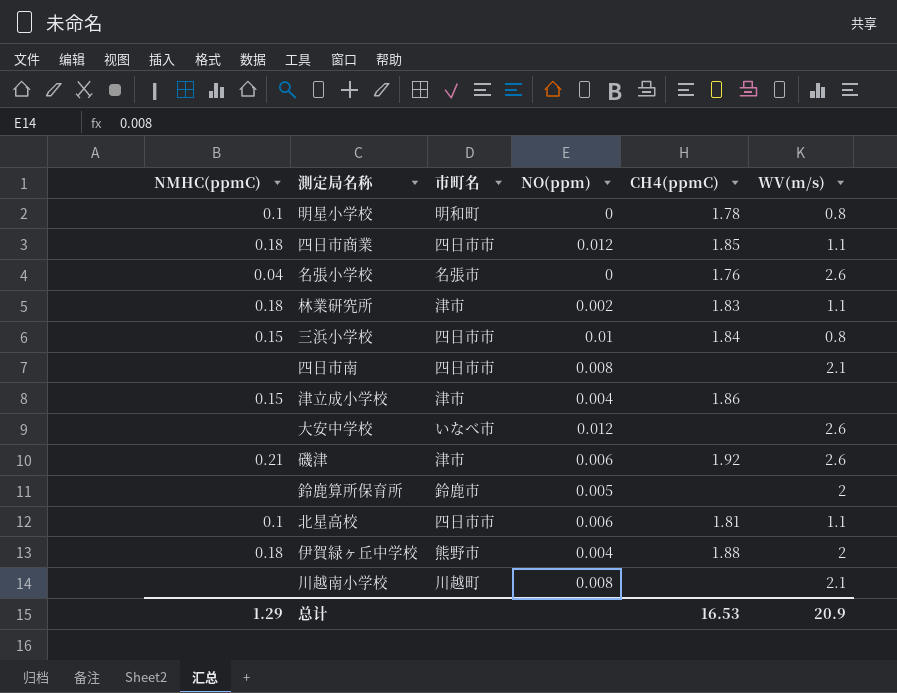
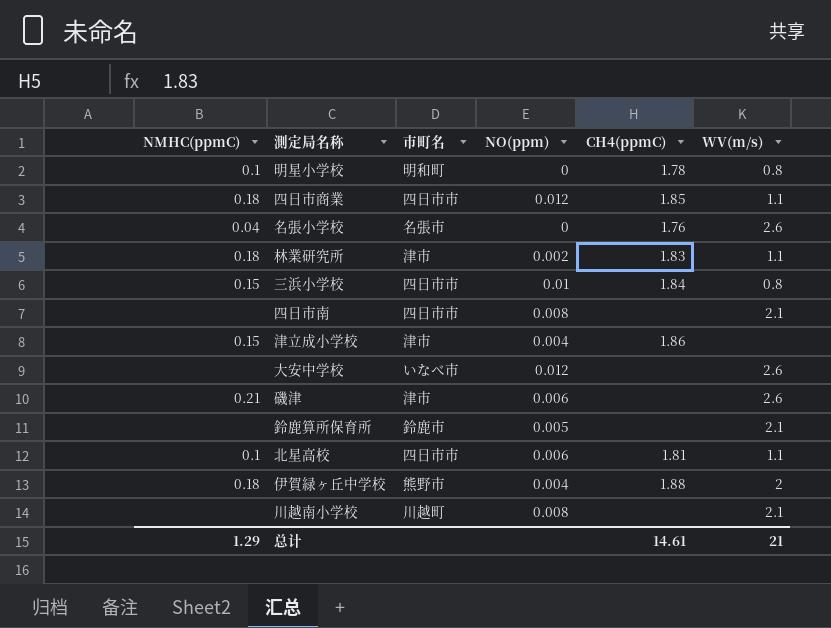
磯津 | CH4(ppmC): 1.92 -> none
鈴鹿算所保育所 | WV(m/s): 2 -> 2.1
总计 | CH4(ppmC): 16.53 -> 14.61
总计 | WV(m/s): 20.9 -> 21

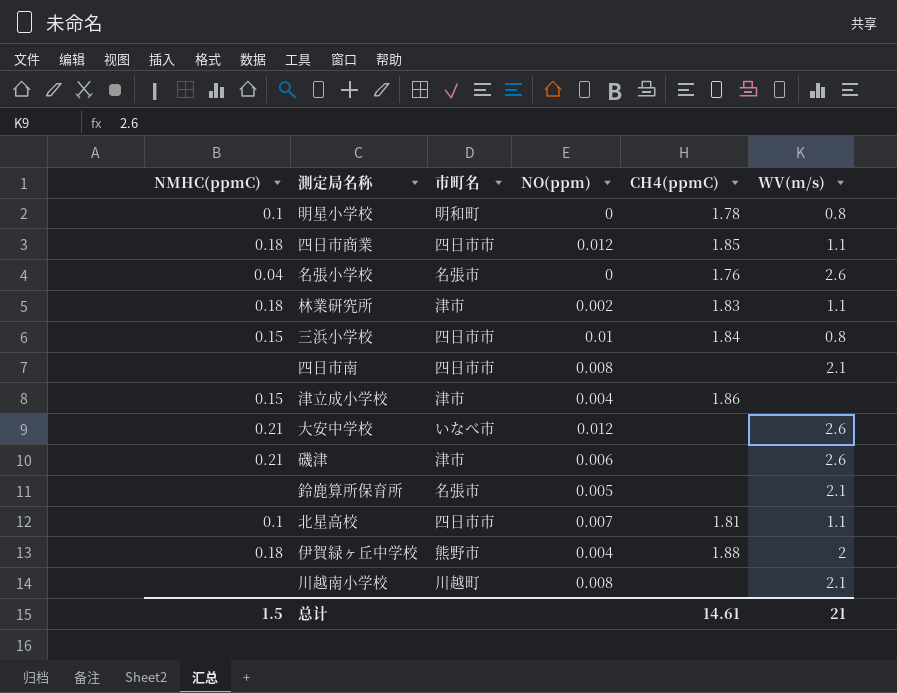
大安中学校 | NMHC(ppmC): none -> 0.21
鈴鹿算所保育所 | 市町名: 鈴鹿市 -> 名張市
北星高校 | NO(ppm): 0.006 -> 0.007
总计 | NMHC(ppmC): 1.29 -> 1.5

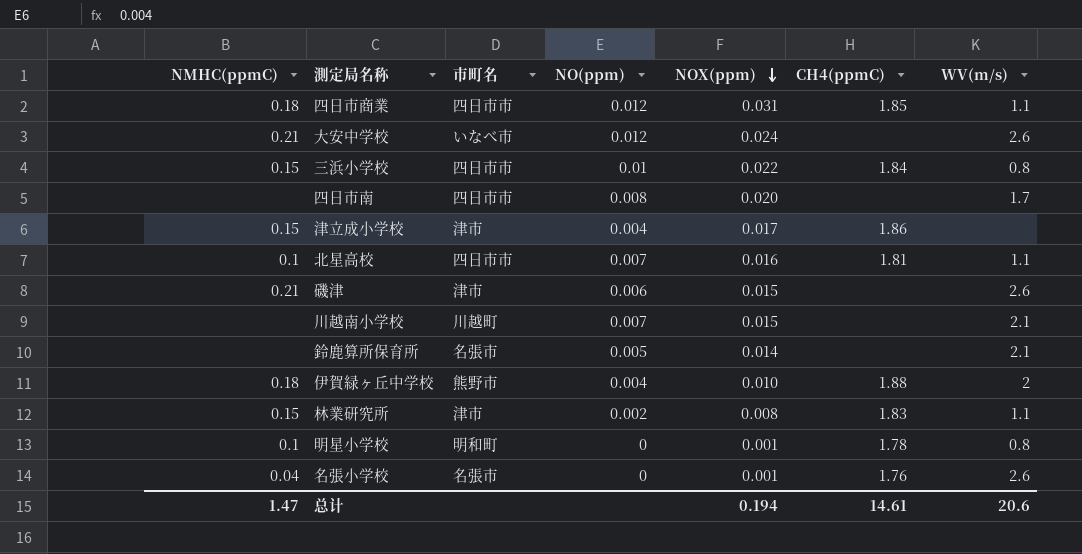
row order: none -> NOX(ppm) descending
column NOX(ppm) | position: none -> 5
四日市南 | WV(m/s): 2.1 -> 1.7
川越南小学校 | NO(ppm): 0.008 -> 0.007
林業研究所 | NMHC(ppmC): 0.18 -> 0.15
总计 | NMHC(ppmC): 1.5 -> 1.47
总计 | WV(m/s): 21 -> 20.6

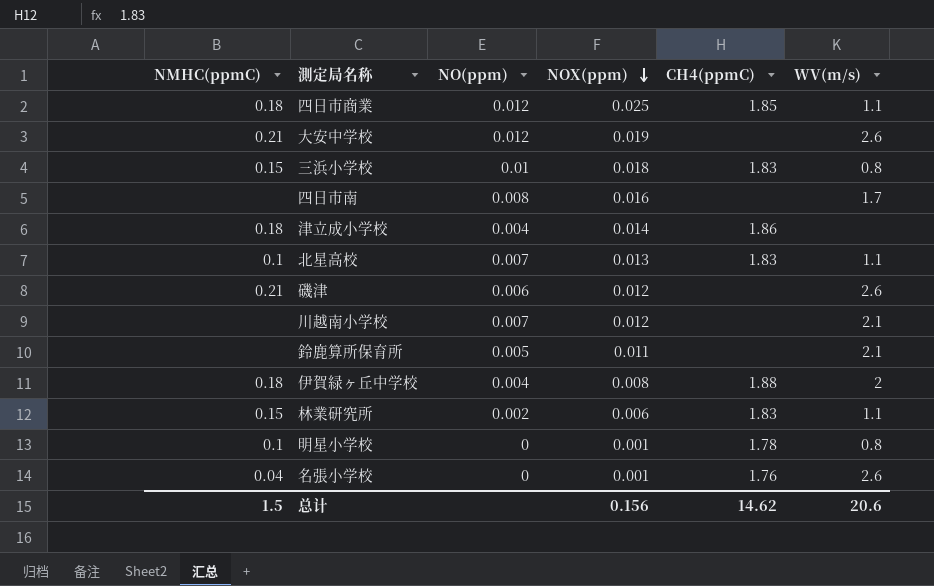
column 市町名 | position: 3 -> none
四日市商業 | NOX(ppm): 0.031 -> 0.025
大安中学校 | NOX(ppm): 0.024 -> 0.019
三浜小学校 | NOX(ppm): 0.022 -> 0.018
三浜小学校 | CH4(ppmC): 1.84 -> 1.83
四日市南 | NOX(ppm): 0.020 -> 0.016
津立成小学校 | NMHC(ppmC): 0.15 -> 0.18
津立成小学校 | NOX(ppm): 0.017 -> 0.014
北星高校 | NOX(ppm): 0.016 -> 0.013
北星高校 | CH4(ppmC): 1.81 -> 1.83
磯津 | NOX(ppm): 0.015 -> 0.012
川越南小学校 | NOX(ppm): 0.015 -> 0.012
鈴鹿算所保育所 | NOX(ppm): 0.014 -> 0.011
伊賀緑ヶ丘中学校 | NOX(ppm): 0.010 -> 0.008
林業研究所 | NOX(ppm): 0.008 -> 0.006
总计 | NMHC(ppmC): 1.47 -> 1.5
总计 | NOX(ppm): 0.194 -> 0.156
总计 | CH4(ppmC): 14.61 -> 14.62

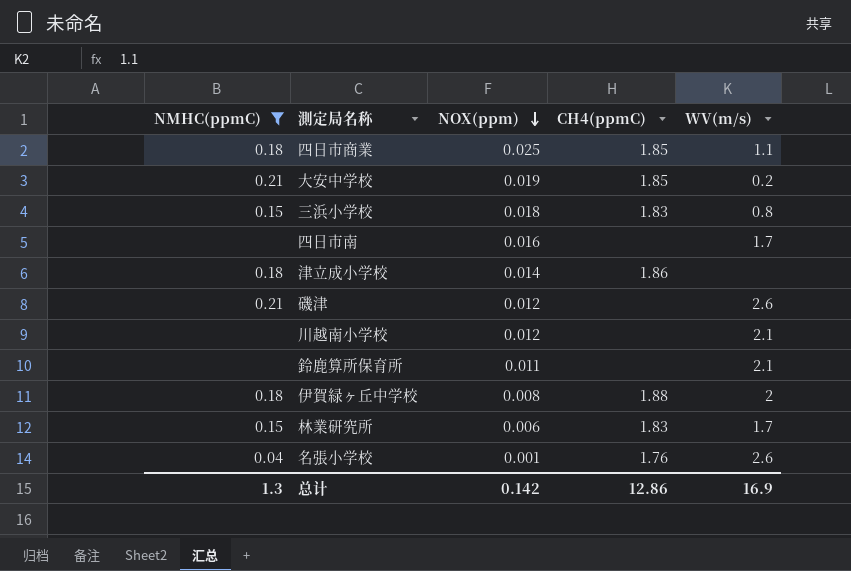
filter: none -> NMHC(ppmC) != 0.1
column NO(ppm) | position: 3 -> none
大安中学校 | CH4(ppmC): none -> 1.85
大安中学校 | WV(m/s): 2.6 -> 0.2
林業研究所 | WV(m/s): 1.1 -> 1.7
总计 | NMHC(ppmC): 1.5 -> 1.3
总计 | NOX(ppm): 0.156 -> 0.142
总计 | CH4(ppmC): 14.62 -> 12.86
总计 | WV(m/s): 20.6 -> 16.9

